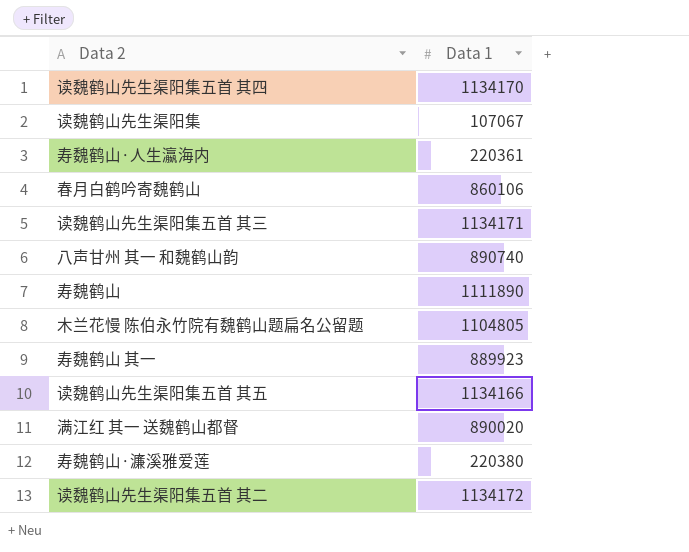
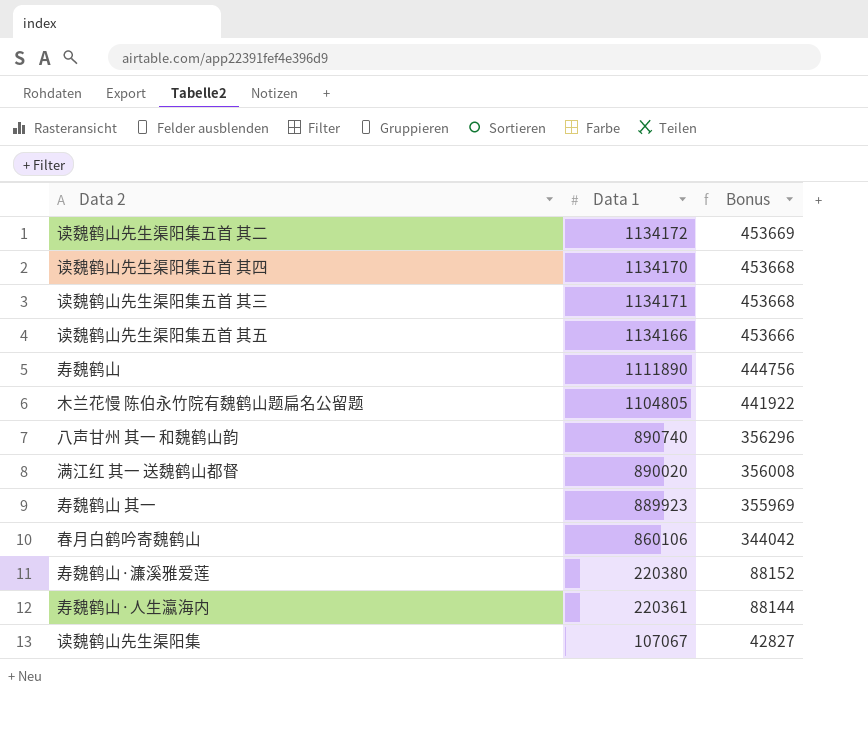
row order: none -> Bonus descending
column Bonus | formula: none -> [Data 1] * 0.4

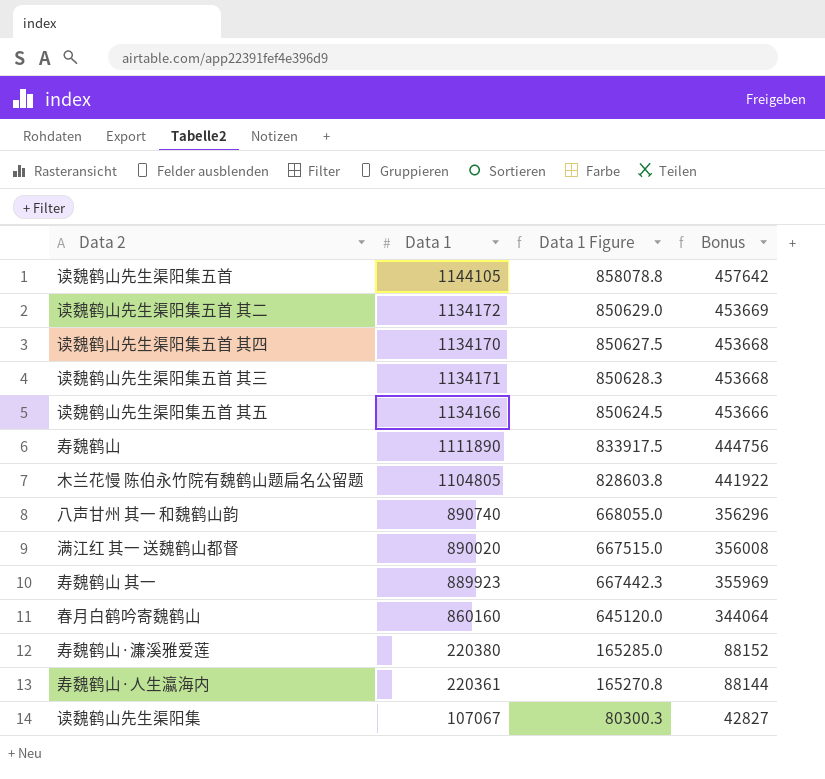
column Data 1 Figure | formula: none -> [Data 1] * 0.75
row 读魏鹤山先生渠阳集五首: none -> 1144105 | 858078.8 | 457642
春月白鹤吟寄魏鹤山 | Data 1: 860106 -> 860160
春月白鹤吟寄魏鹤山 | Bonus: 344042 -> 344064

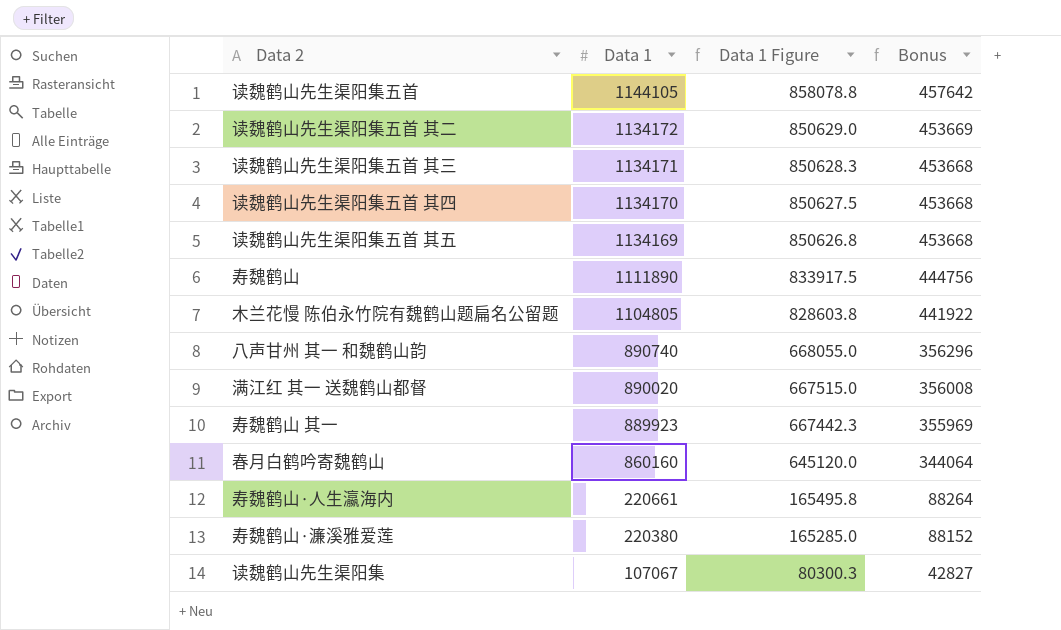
row order: Bonus descending -> Data 1 descending
读魏鹤山先生渠阳集五首 其五 | Data 1: 1134166 -> 1134169
读魏鹤山先生渠阳集五首 其五 | Data 1 Figure: 850624.5 -> 850626.8
读魏鹤山先生渠阳集五首 其五 | Bonus: 453666 -> 453668
寿魏鹤山·人生瀛海内 | Data 1: 220361 -> 220661
寿魏鹤山·人生瀛海内 | Data 1 Figure: 165270.8 -> 165495.8
寿魏鹤山·人生瀛海内 | Bonus: 88144 -> 88264

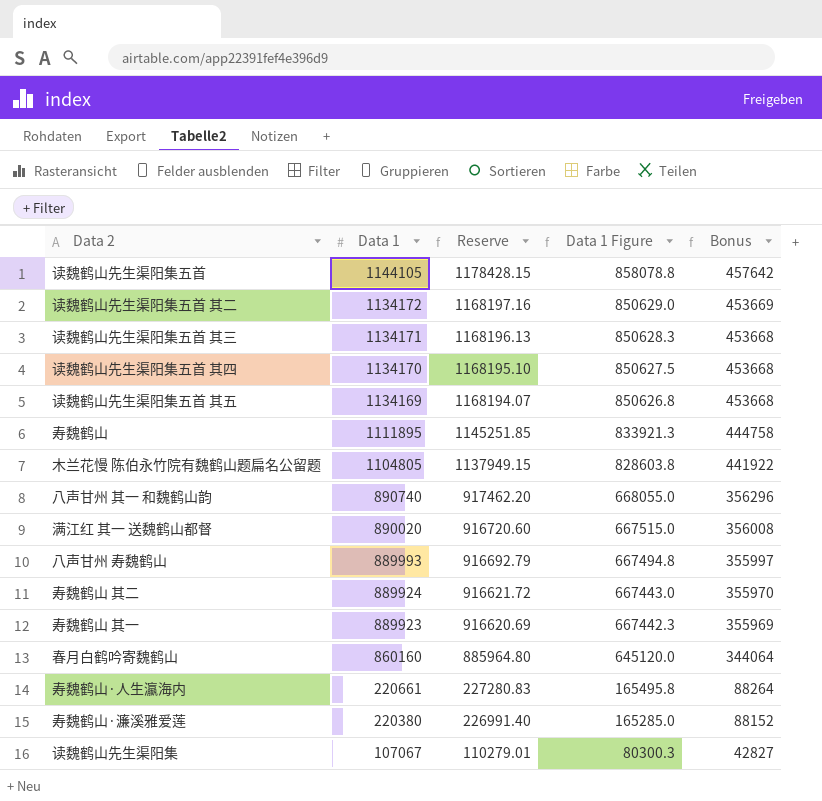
column Reserve | formula: none -> [Data 1] * 1.03
寿魏鹤山 | Data 1: 1111890 -> 1111895
寿魏鹤山 | Data 1 Figure: 833917.5 -> 833921.3
寿魏鹤山 | Bonus: 444756 -> 444758
row 八声甘州 寿魏鹤山: none -> 889993 | 916692.79 | 667494.8 | 355997
row 寿魏鹤山 其二: none -> 889924 | 916621.72 | 667443.0 | 355970

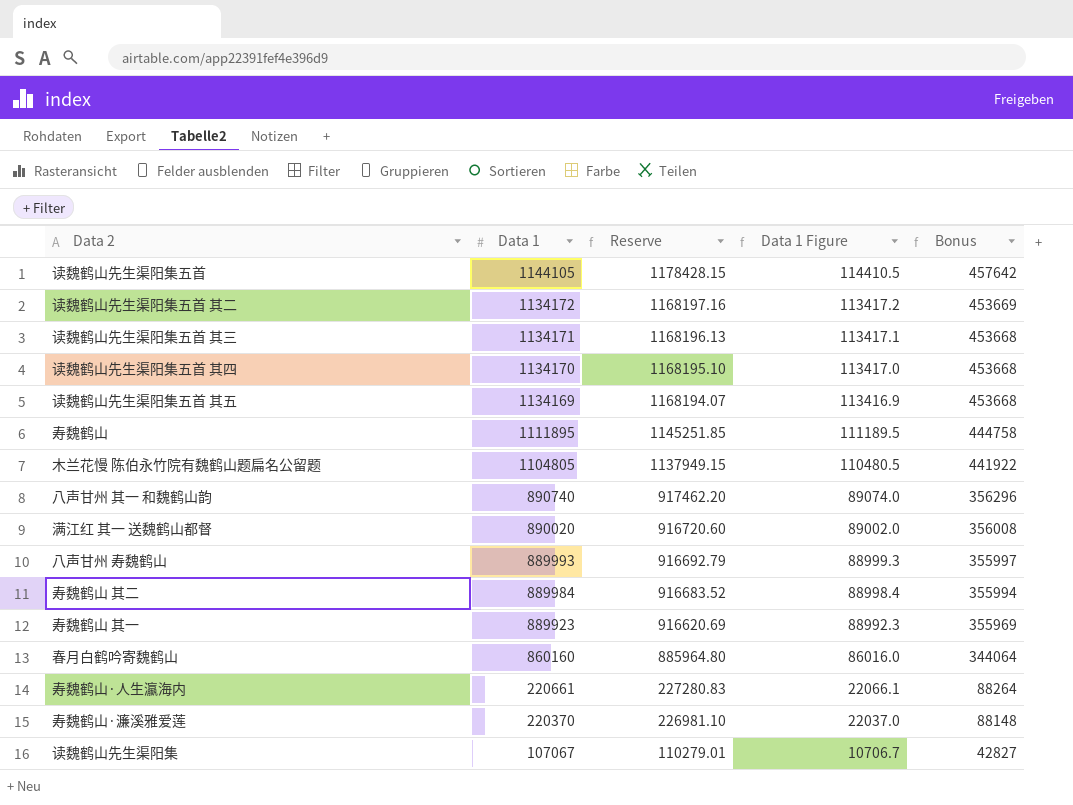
column Data 1 Figure | formula: [Data 1] * 0.75 -> [Data 1] * 0.1
寿魏鹤山 其二 | Data 1: 889924 -> 889984
寿魏鹤山 其二 | Reserve: 916621.72 -> 916683.52
寿魏鹤山 其二 | Bonus: 355970 -> 355994
寿魏鹤山·濂溪雅爱莲 | Data 1: 220380 -> 220370
寿魏鹤山·濂溪雅爱莲 | Reserve: 226991.40 -> 226981.10
寿魏鹤山·濂溪雅爱莲 | Bonus: 88152 -> 88148

